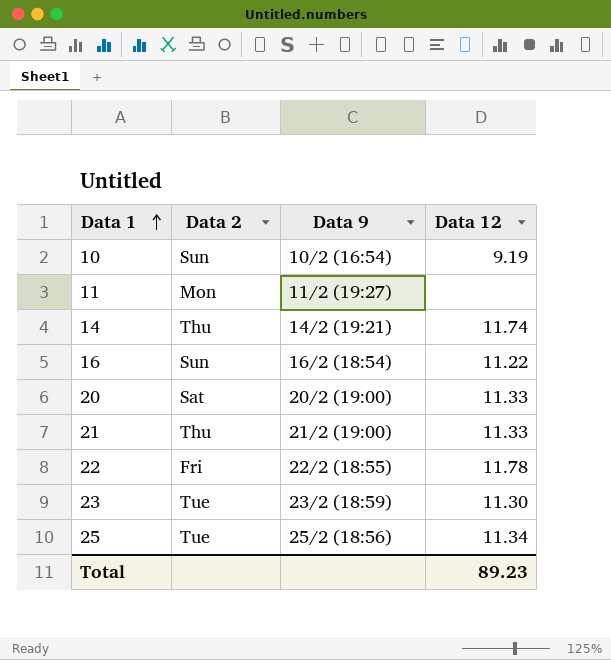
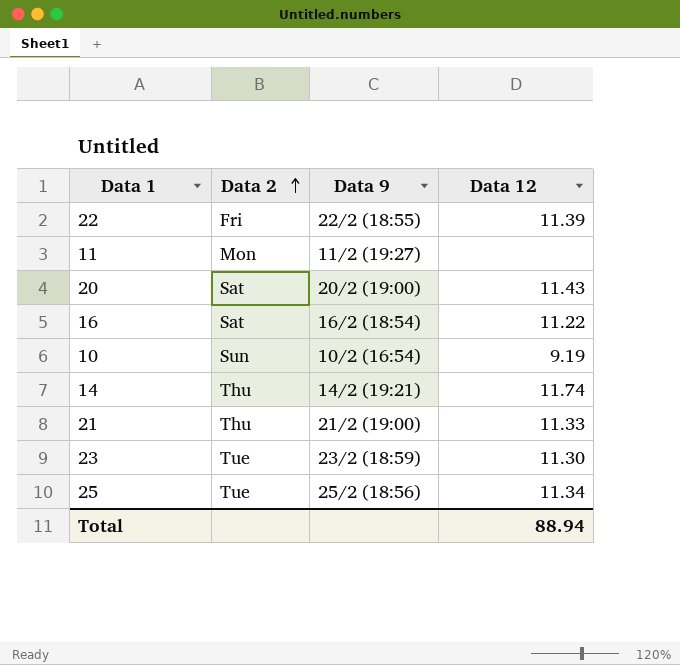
row order: Data 1 ascending -> Data 2 ascending
22 | Data 12: 11.78 -> 11.39
20 | Data 12: 11.33 -> 11.43
16 | Data 2: Sun -> Sat
Total | Data 12: 89.23 -> 88.94

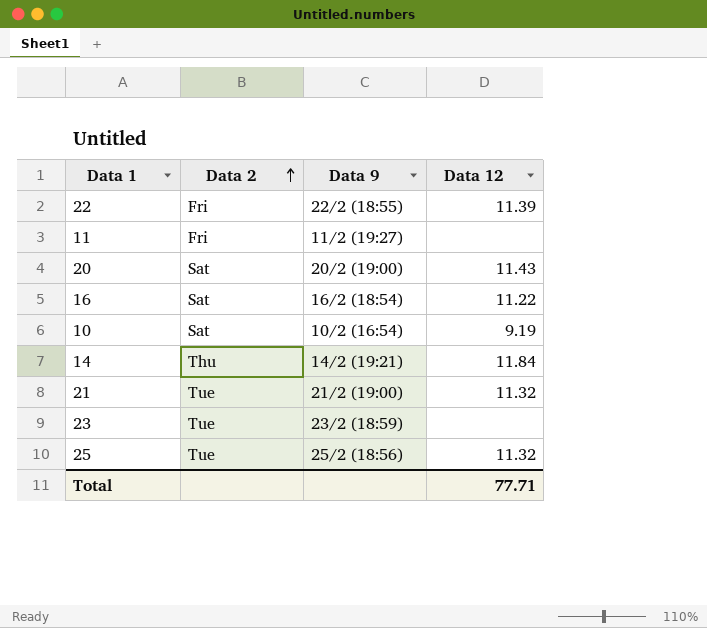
11 | Data 2: Mon -> Fri
10 | Data 2: Sun -> Sat
14 | Data 12: 11.74 -> 11.84
21 | Data 2: Thu -> Tue
21 | Data 12: 11.33 -> 11.32
23 | Data 12: 11.30 -> none
25 | Data 12: 11.34 -> 11.32
Total | Data 12: 88.94 -> 77.71

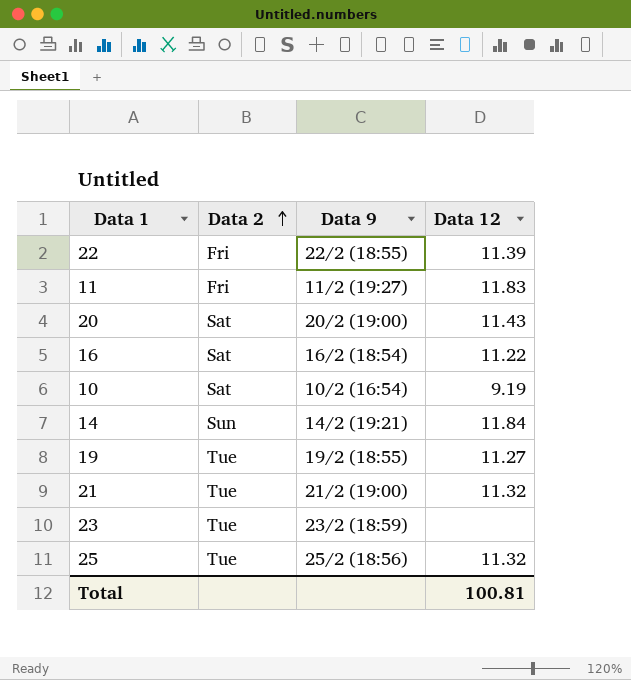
11 | Data 12: none -> 11.83
14 | Data 2: Thu -> Sun
row 19: none -> Tue | 19/2 (18:55) | 11.27
Total | Data 12: 77.71 -> 100.81

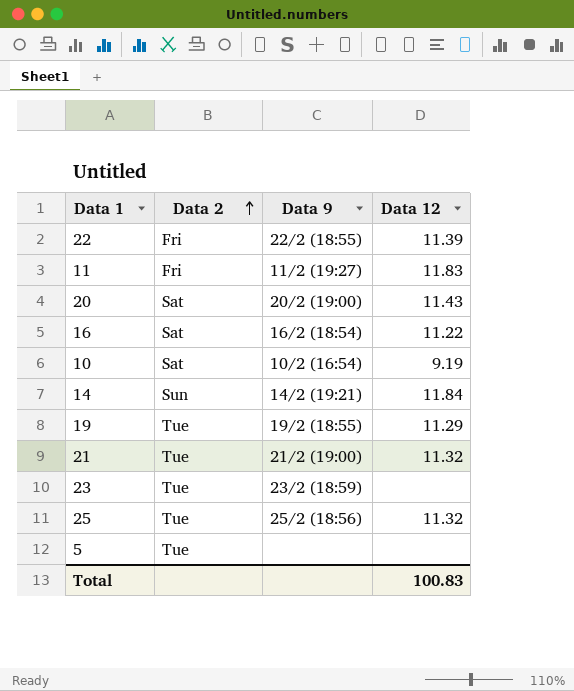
19 | Data 12: 11.27 -> 11.29
row 5: none -> Tue | none | none
Total | Data 12: 100.81 -> 100.83

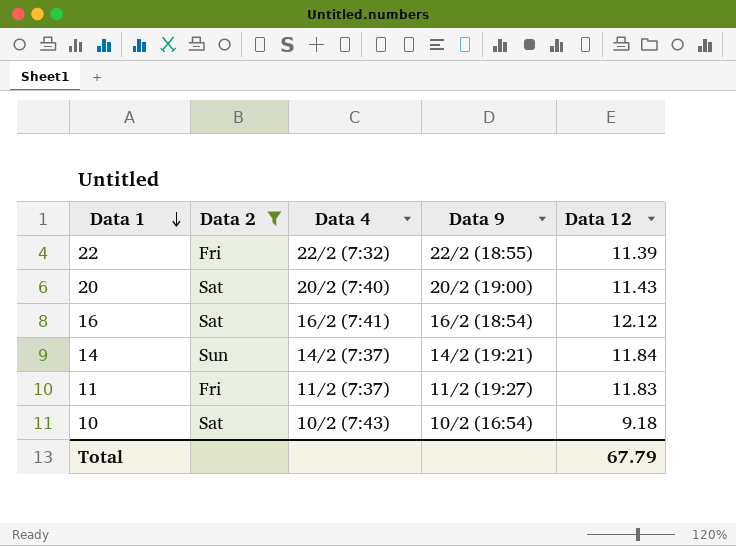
filter: none -> Data 2 != Tue
row order: Data 2 ascending -> Data 1 descending
column Data 4 | position: none -> 3
16 | Data 12: 11.22 -> 12.12
10 | Data 12: 9.19 -> 9.18
Total | Data 12: 100.83 -> 67.79

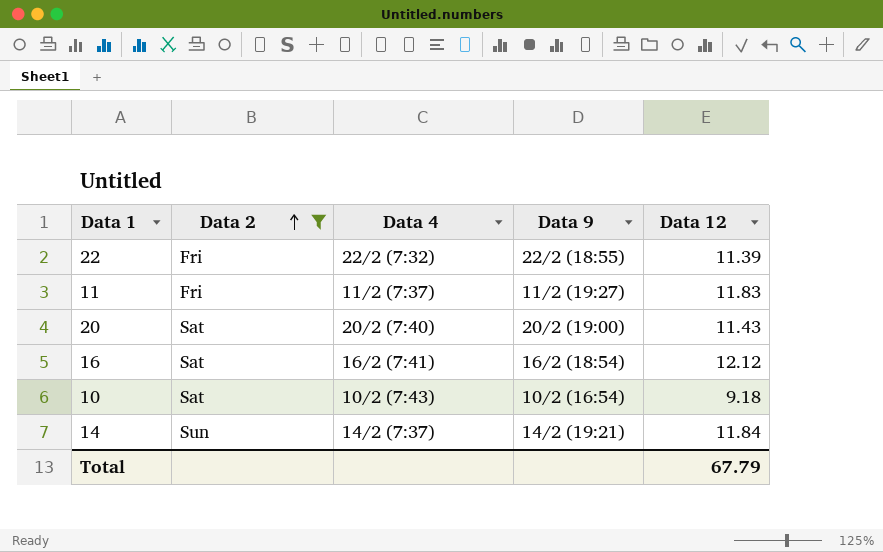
row order: Data 1 descending -> Data 2 ascending

